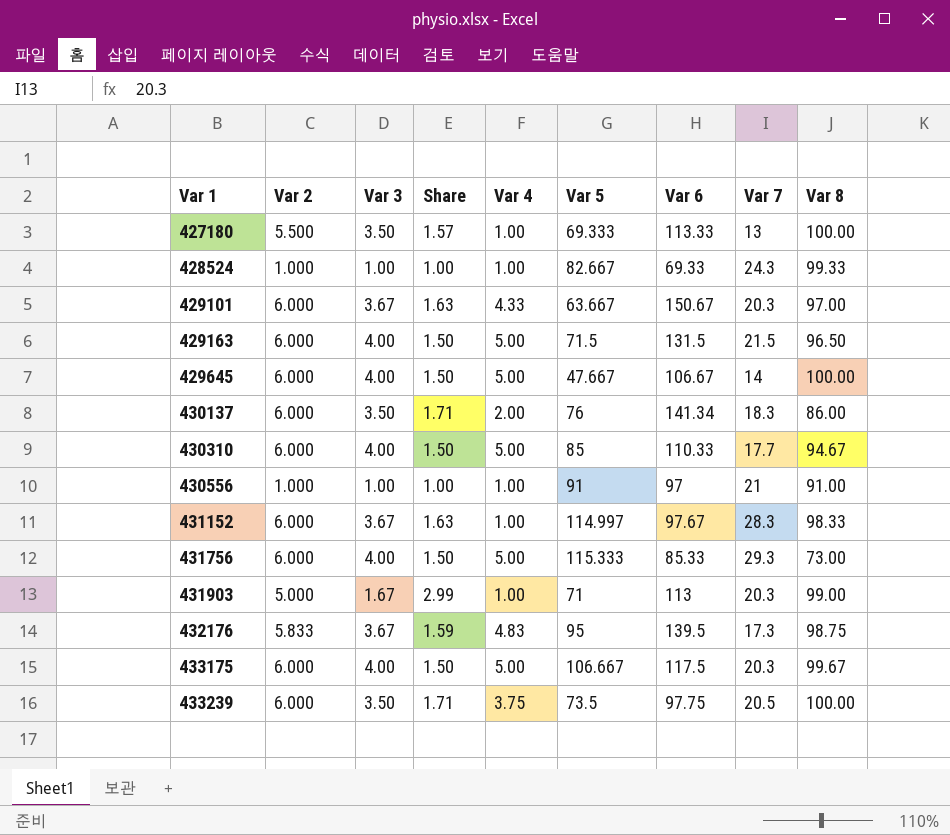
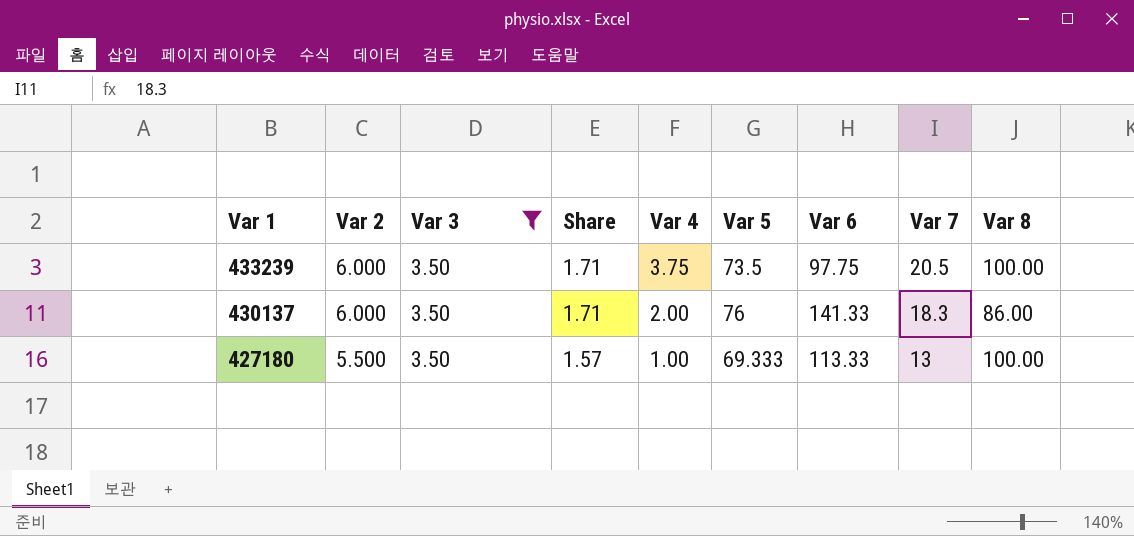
filter: none -> Var 3 = 3.50
row order: Var 1 ascending -> Var 1 descending
430137 | Var 6: 141.34 -> 141.33

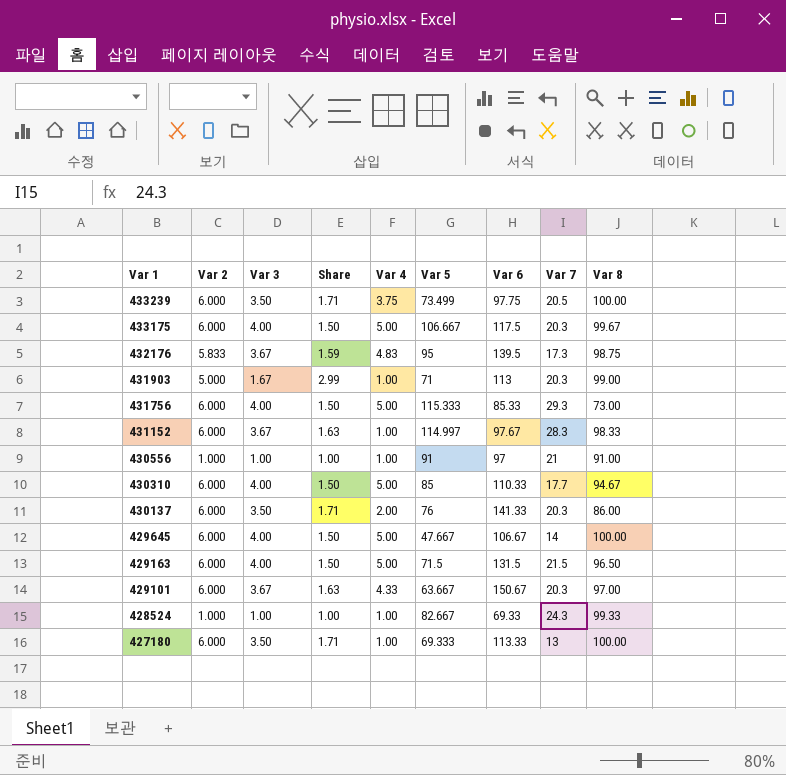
filter: Var 3 = 3.50 -> none
433239 | Var 5: 73.5 -> 73.499
430137 | Var 7: 18.3 -> 20.3
427180 | Var 2: 5.500 -> 6.000
427180 | Share: 1.57 -> 1.71

